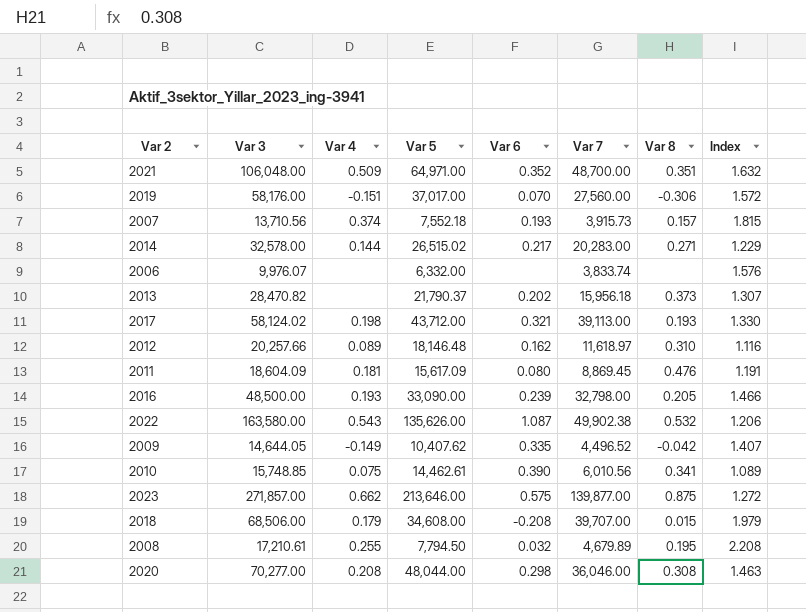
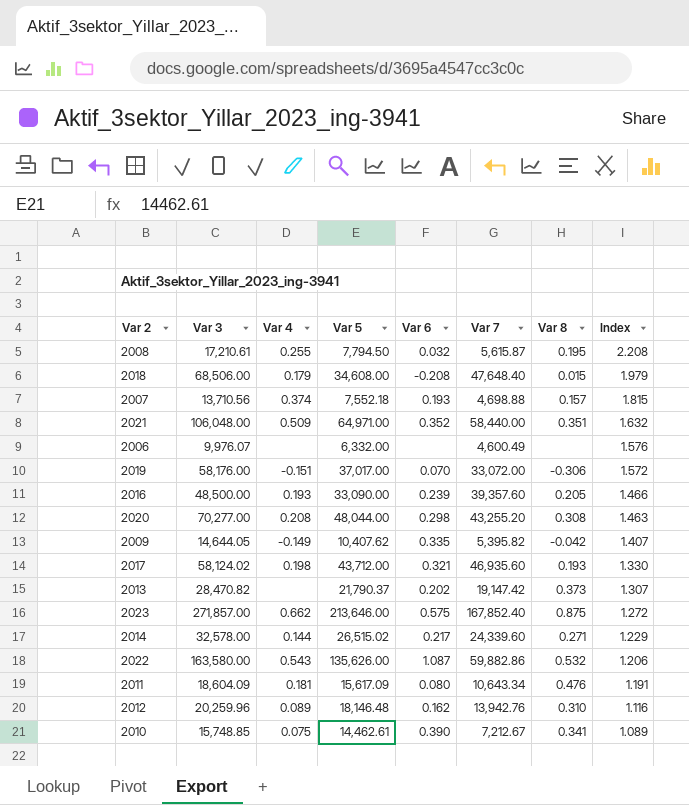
row order: none -> Index descending
2008 | Var 7: 4,679.89 -> 5,615.87
2018 | Var 7: 39,707.00 -> 47,648.40
2007 | Var 7: 3,915.73 -> 4,698.88
2021 | Var 7: 48,700.00 -> 58,440.00
2006 | Var 7: 3,833.74 -> 4,600.49
2019 | Var 7: 27,560.00 -> 33,072.00
2016 | Var 7: 32,798.00 -> 39,357.60
2020 | Var 7: 36,046.00 -> 43,255.20
2009 | Var 7: 4,496.52 -> 5,395.82
2017 | Var 7: 39,113.00 -> 46,935.60
2013 | Var 7: 15,956.18 -> 19,147.42
2023 | Var 7: 139,877.00 -> 167,852.40
2014 | Var 7: 20,283.00 -> 24,339.60
2022 | Var 7: 49,902.38 -> 59,882.86
2011 | Var 7: 8,869.45 -> 10,643.34
2012 | Var 3: 20,257.66 -> 20,259.96
2012 | Var 7: 11,618.97 -> 13,942.76
2010 | Var 7: 6,010.56 -> 7,212.67

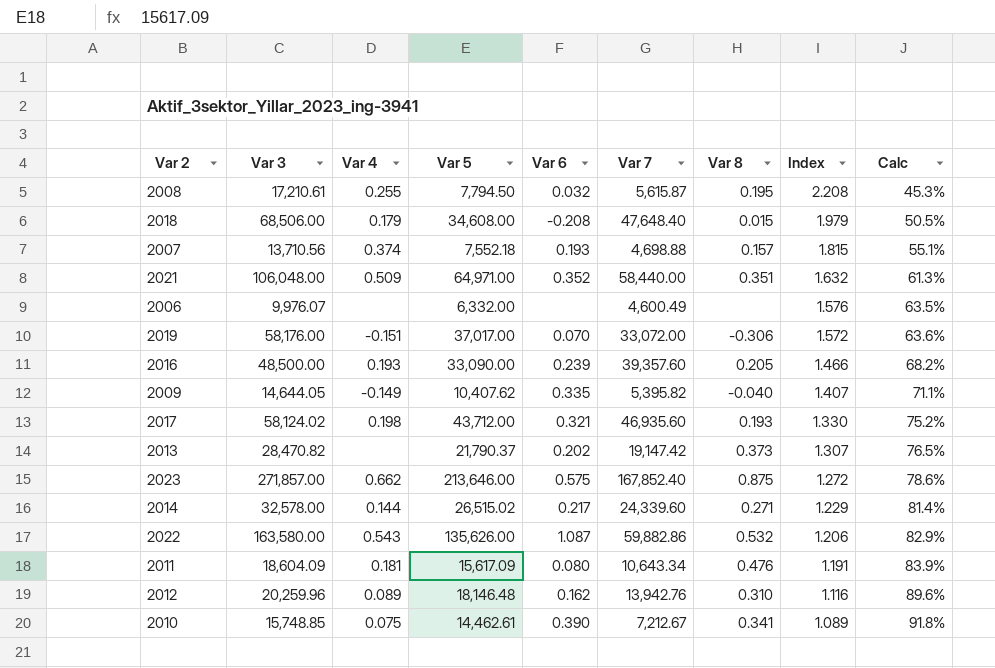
column Calc | formula: none -> [Var 5] / [Var 3]
row 2020: 70,277.00 | 0.208 | 48,044.00 | 0.298 | 43,255.20 | 0.308 | 1.463 -> none
2009 | Var 8: -0.042 -> -0.040

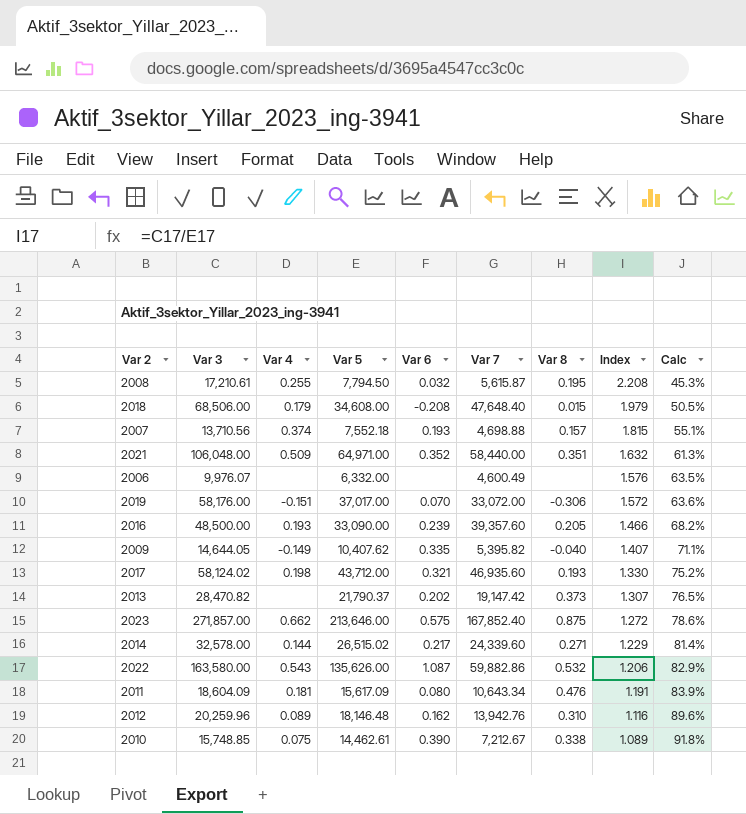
2010 | Var 8: 0.341 -> 0.338

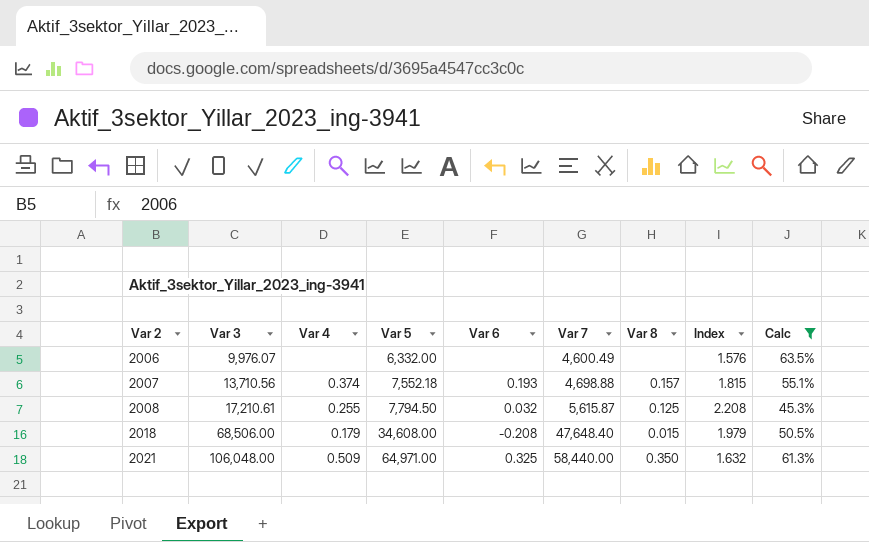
filter: none -> Calc <= 63.5%
row order: Index descending -> Var 2 ascending
2008 | Var 8: 0.195 -> 0.125
2021 | Var 6: 0.352 -> 0.325
2021 | Var 8: 0.351 -> 0.350

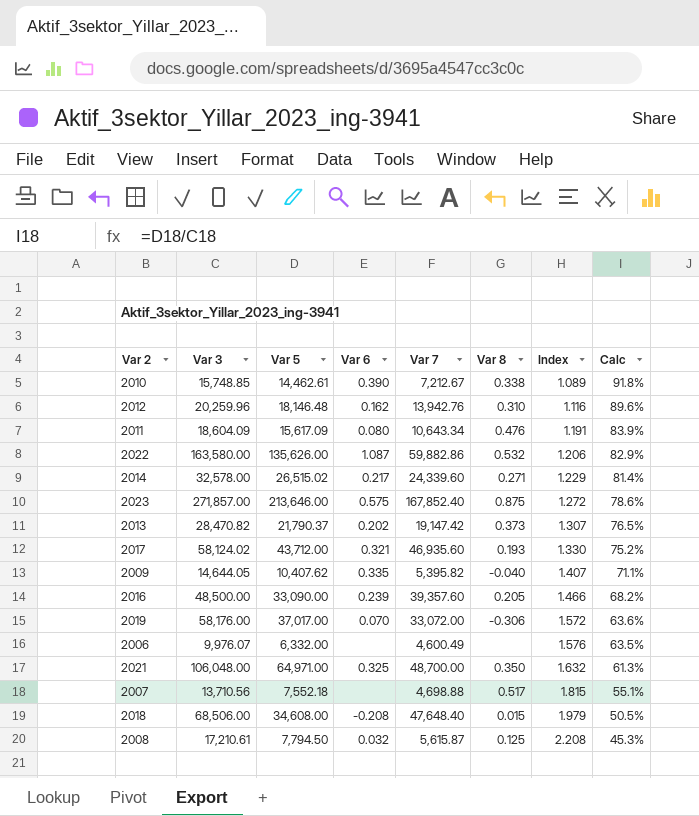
filter: Calc <= 63.5% -> none
row order: Var 2 ascending -> Index ascending
column Var 4 | position: 3 -> none
2021 | Var 7: 58,440.00 -> 48,700.00
2007 | Var 6: 0.193 -> none
2007 | Var 8: 0.157 -> 0.517

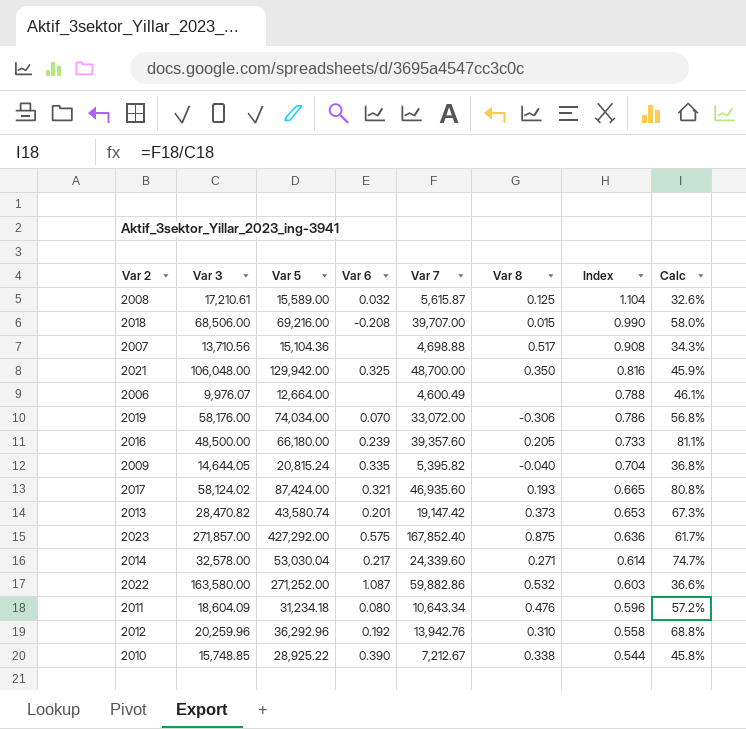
row order: Index ascending -> Index descending
column Calc | formula: [Var 5] / [Var 3] -> [Var 7] / [Var 3]
2008 | Var 5: 7,794.50 -> 15,589.00
2008 | Index: 2.208 -> 1.104
2018 | Var 5: 34,608.00 -> 69,216.00
2018 | Var 7: 47,648.40 -> 39,707.00
2018 | Index: 1.979 -> 0.990
2007 | Var 5: 7,552.18 -> 15,104.36
2007 | Index: 1.815 -> 0.908
2021 | Var 5: 64,971.00 -> 129,942.00
2021 | Index: 1.632 -> 0.816
2006 | Var 5: 6,332.00 -> 12,664.00
2006 | Index: 1.576 -> 0.788
2019 | Var 5: 37,017.00 -> 74,034.00
2019 | Index: 1.572 -> 0.786
2016 | Var 5: 33,090.00 -> 66,180.00
2016 | Index: 1.466 -> 0.733
2009 | Var 5: 10,407.62 -> 20,815.24
2009 | Index: 1.407 -> 0.704
2017 | Var 5: 43,712.00 -> 87,424.00
2017 | Index: 1.330 -> 0.665
2013 | Var 5: 21,790.37 -> 43,580.74
2013 | Var 6: 0.202 -> 0.201
2013 | Index: 1.307 -> 0.653
2023 | Var 5: 213,646.00 -> 427,292.00
2023 | Index: 1.272 -> 0.636
2014 | Var 5: 26,515.02 -> 53,030.04
2014 | Index: 1.229 -> 0.614
2022 | Var 5: 135,626.00 -> 271,252.00
2022 | Index: 1.206 -> 0.603
2011 | Var 5: 15,617.09 -> 31,234.18
2011 | Index: 1.191 -> 0.596
2012 | Var 5: 18,146.48 -> 36,292.96
2012 | Var 6: 0.162 -> 0.192
2012 | Index: 1.116 -> 0.558
2010 | Var 5: 14,462.61 -> 28,925.22
2010 | Index: 1.089 -> 0.544

